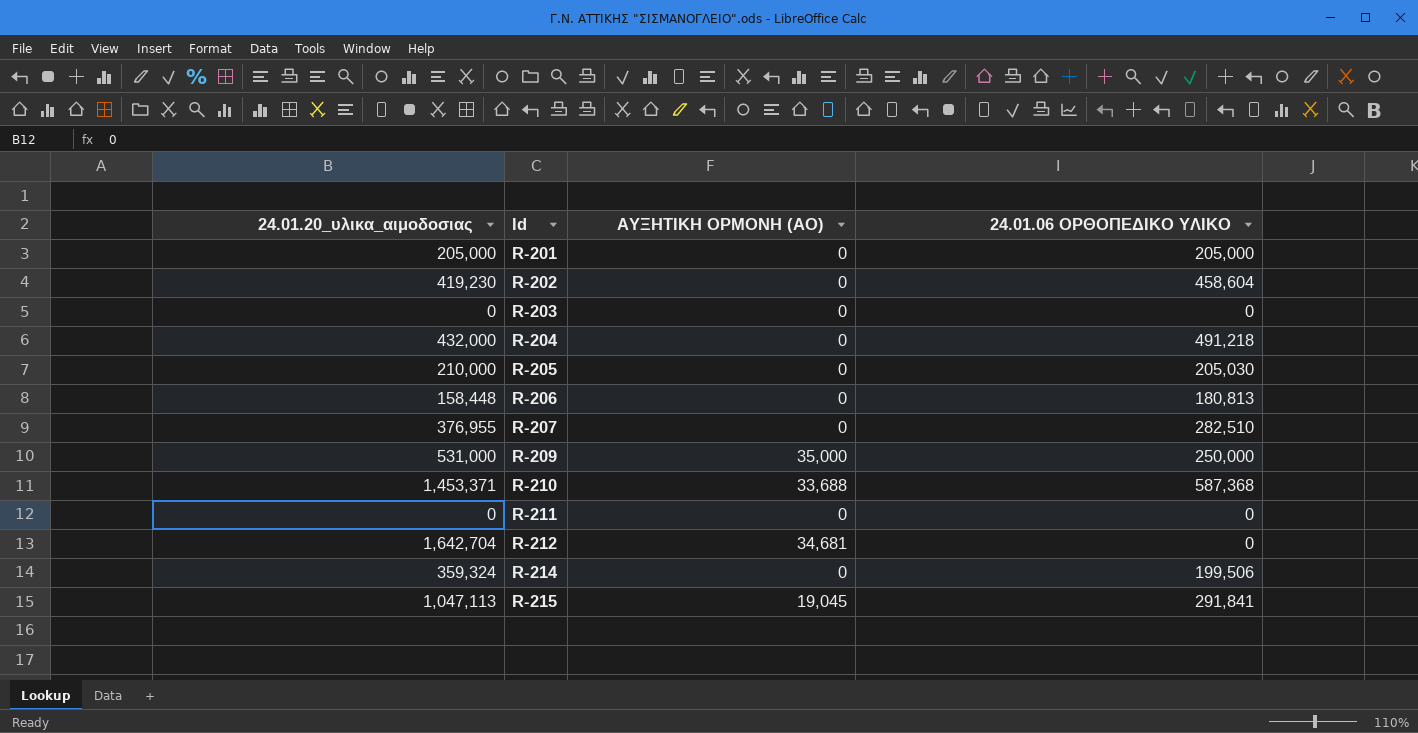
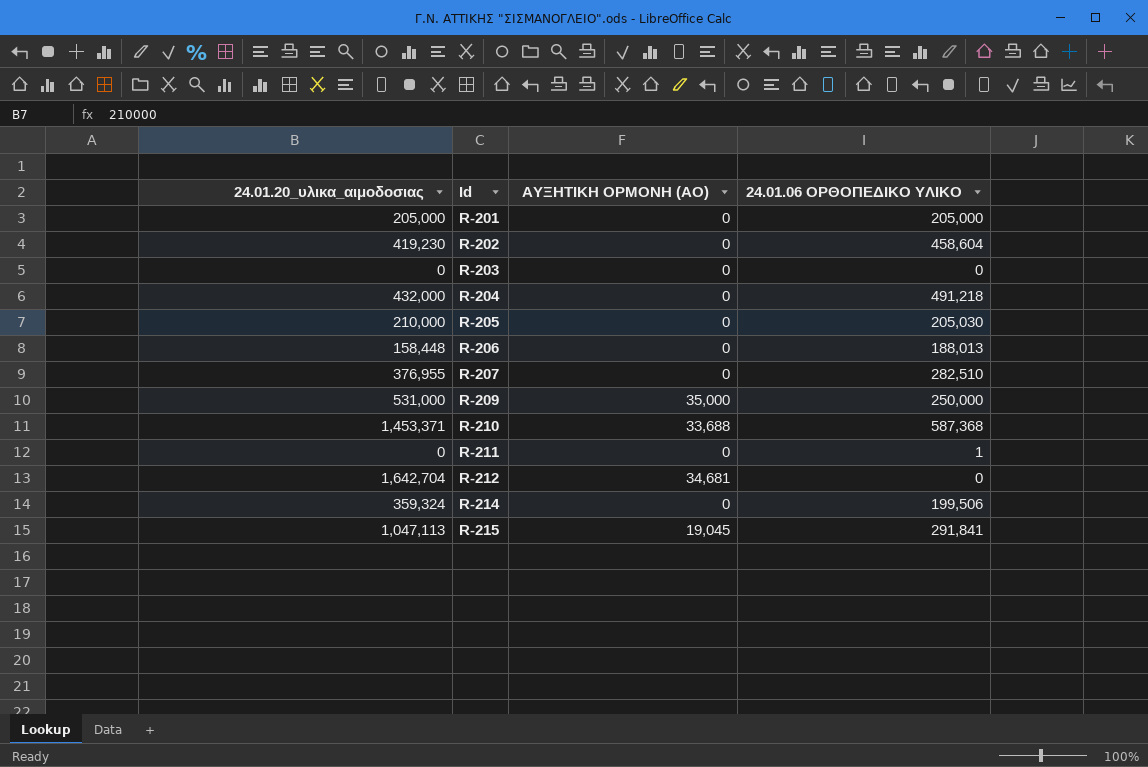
R-206 | 24.01.06 ΟΡΘΟΠΕΔΙΚΟ ΥΛΙΚΟ: 180,813 -> 188,013
R-211 | 24.01.06 ΟΡΘΟΠΕΔΙΚΟ ΥΛΙΚΟ: 0 -> 1

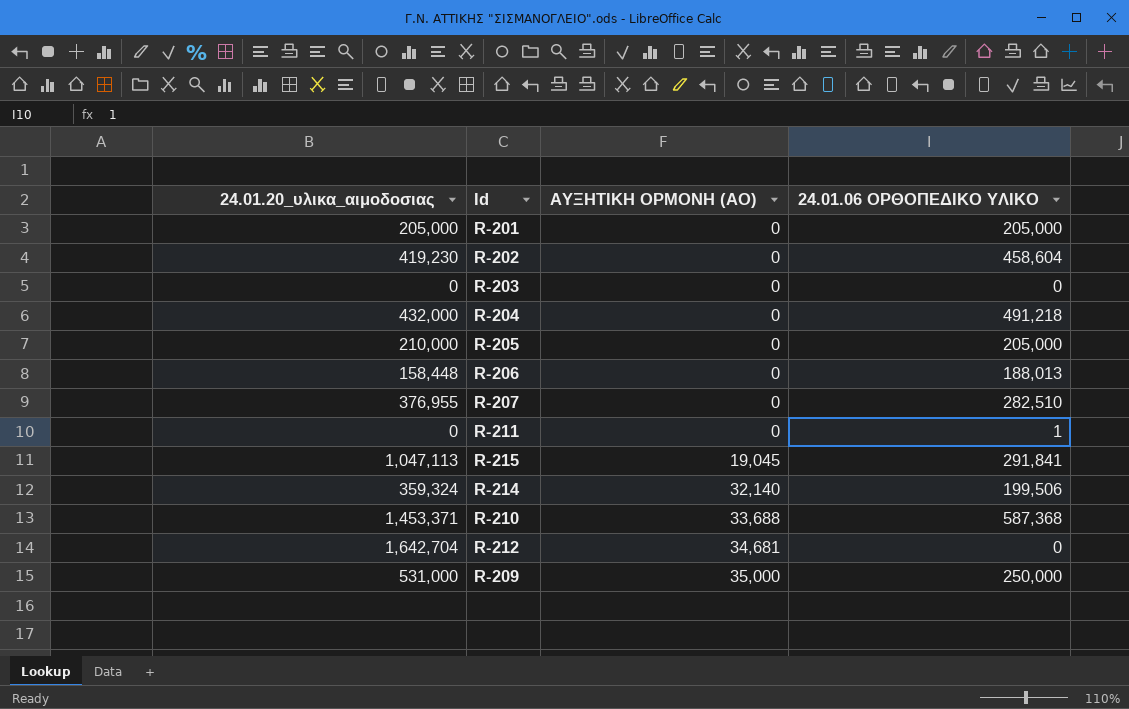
row order: Id ascending -> ΑΥΞΗΤΙΚΗ ΟΡΜΟΝΗ (ΑΟ) ascending
R-205 | 24.01.06 ΟΡΘΟΠΕΔΙΚΟ ΥΛΙΚΟ: 205,030 -> 205,000
R-214 | ΑΥΞΗΤΙΚΗ ΟΡΜΟΝΗ (ΑΟ): 0 -> 32,140

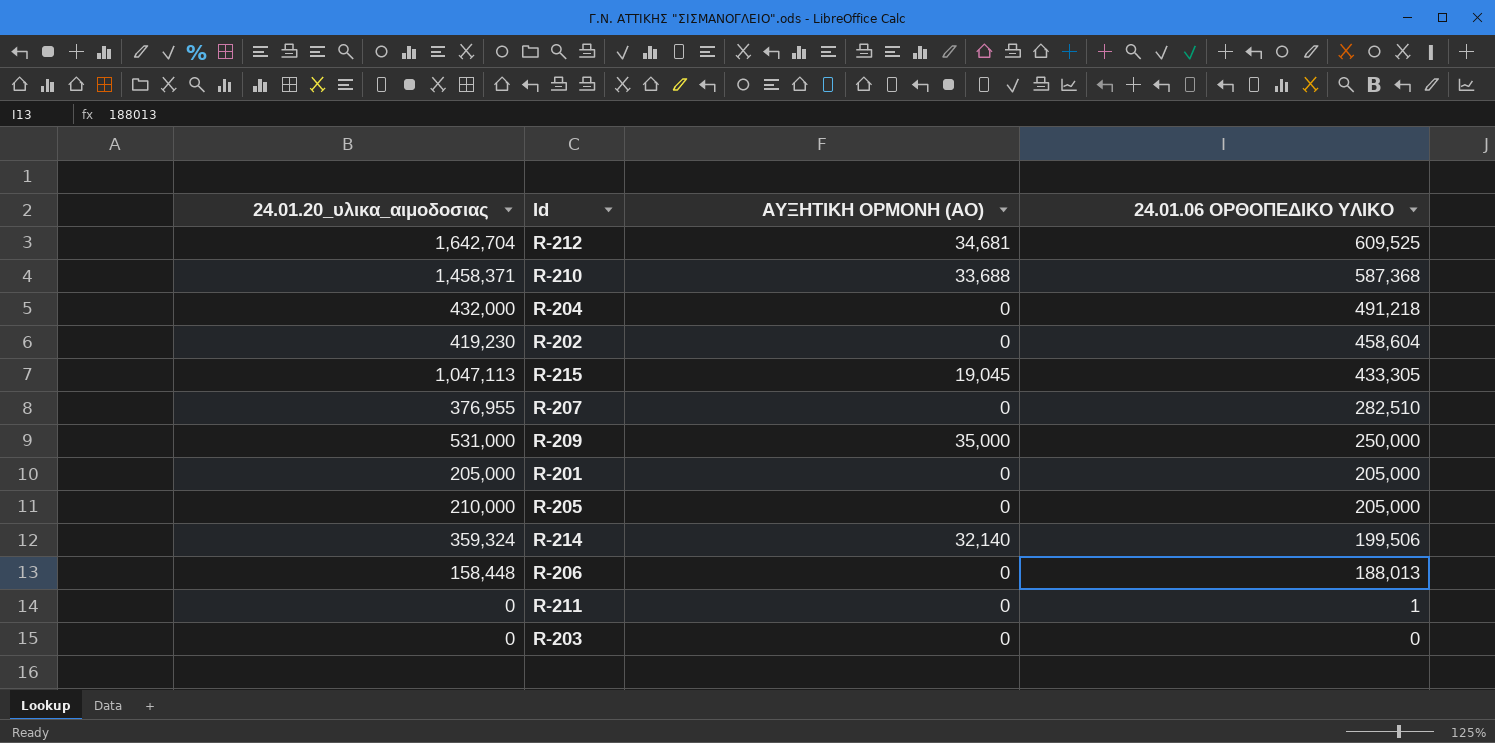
row order: ΑΥΞΗΤΙΚΗ ΟΡΜΟΝΗ (ΑΟ) ascending -> 24.01.06 ΟΡΘΟΠΕΔΙΚΟ ΥΛΙΚΟ descending
R-212 | 24.01.06 ΟΡΘΟΠΕΔΙΚΟ ΥΛΙΚΟ: 0 -> 609,525
R-210 | 24.01.20_υλικα_αιμοδοσιας: 1,453,371 -> 1,458,371
R-215 | 24.01.06 ΟΡΘΟΠΕΔΙΚΟ ΥΛΙΚΟ: 291,841 -> 433,305

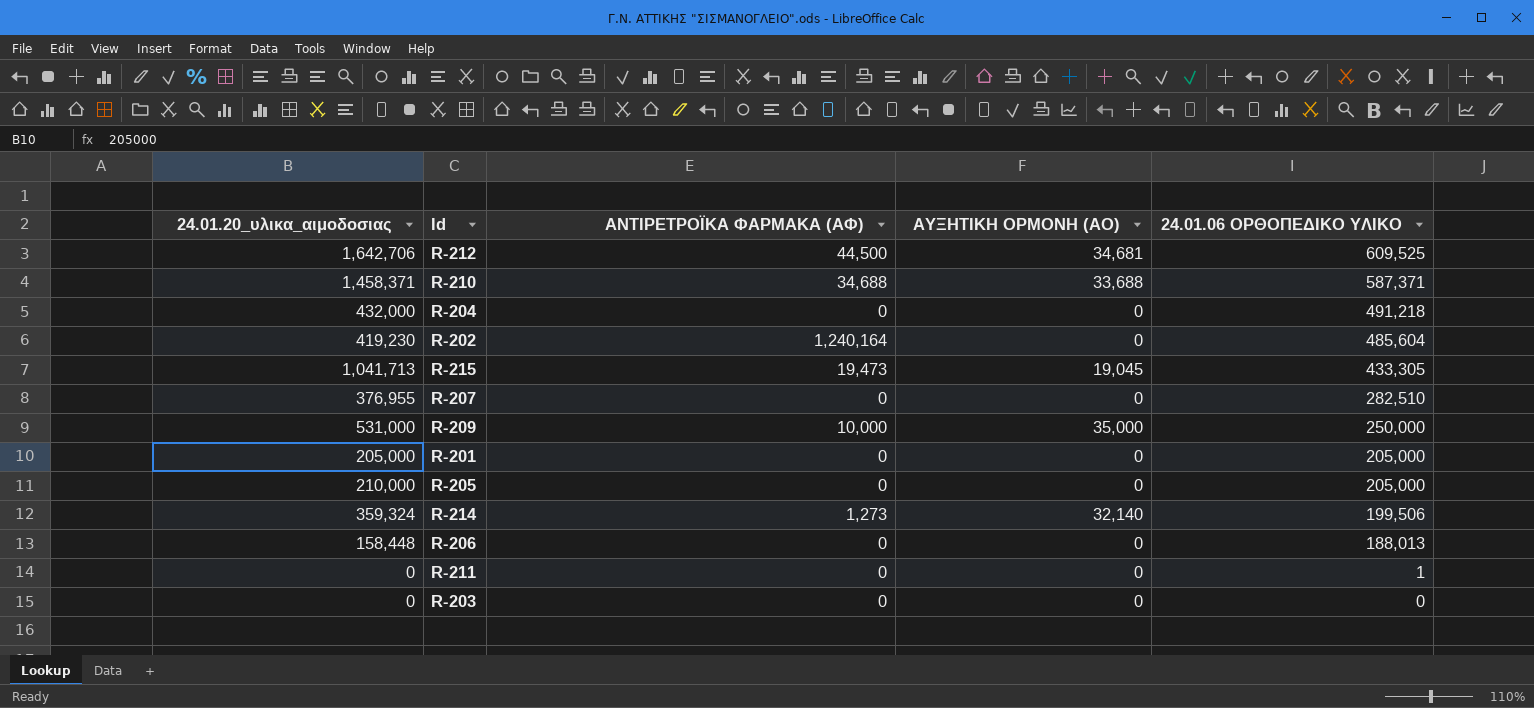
column ΑΝΤΙΡΕΤΡΟΪΚΑ ΦΑΡΜΑΚΑ (ΑΦ) | position: none -> 3
R-212 | 24.01.20_υλικα_αιμοδοσιας: 1,642,704 -> 1,642,706
R-210 | 24.01.06 ΟΡΘΟΠΕΔΙΚΟ ΥΛΙΚΟ: 587,368 -> 587,371
R-202 | 24.01.06 ΟΡΘΟΠΕΔΙΚΟ ΥΛΙΚΟ: 458,604 -> 485,604
R-215 | 24.01.20_υλικα_αιμοδοσιας: 1,047,113 -> 1,041,713

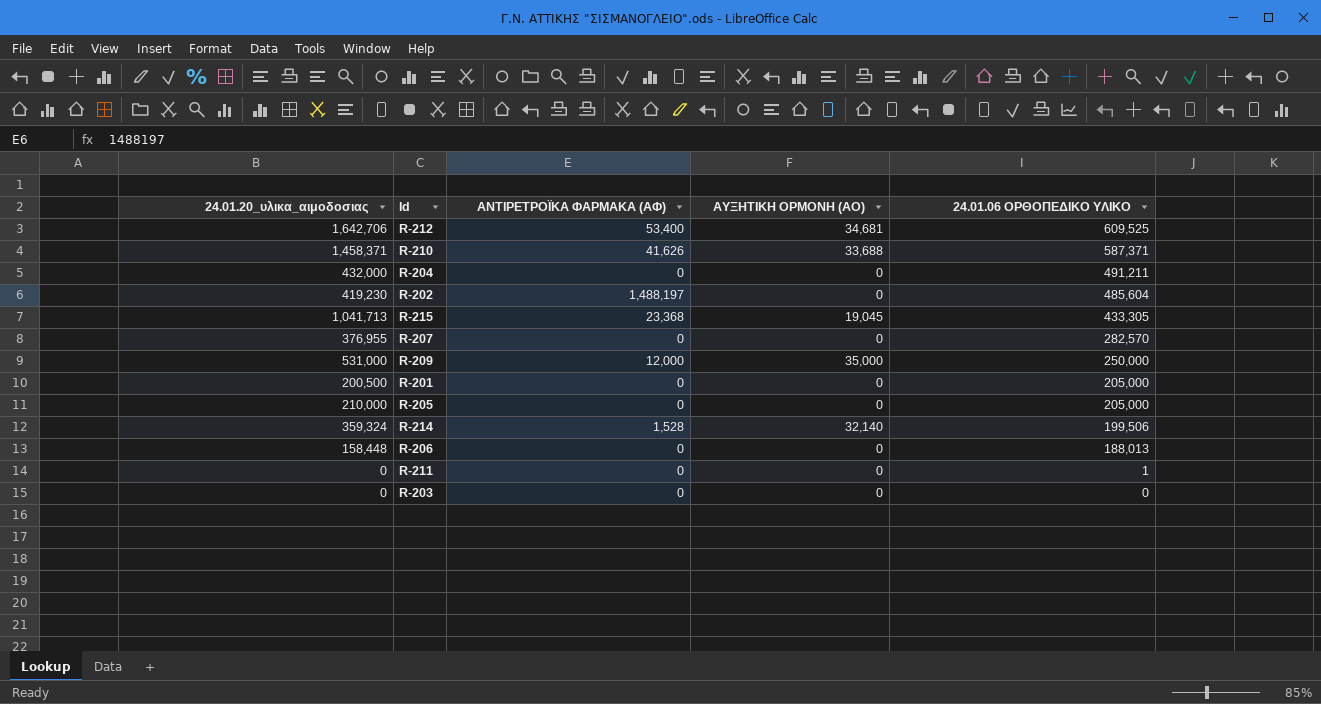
R-212 | ΑΝΤΙΡΕΤΡΟΪΚΑ ΦΑΡΜΑΚΑ (ΑΦ): 44,500 -> 53,400
R-210 | ΑΝΤΙΡΕΤΡΟΪΚΑ ΦΑΡΜΑΚΑ (ΑΦ): 34,688 -> 41,626
R-204 | 24.01.06 ΟΡΘΟΠΕΔΙΚΟ ΥΛΙΚΟ: 491,218 -> 491,211
R-202 | ΑΝΤΙΡΕΤΡΟΪΚΑ ΦΑΡΜΑΚΑ (ΑΦ): 1,240,164 -> 1,488,197
R-215 | ΑΝΤΙΡΕΤΡΟΪΚΑ ΦΑΡΜΑΚΑ (ΑΦ): 19,473 -> 23,368
R-207 | 24.01.06 ΟΡΘΟΠΕΔΙΚΟ ΥΛΙΚΟ: 282,510 -> 282,570
R-209 | ΑΝΤΙΡΕΤΡΟΪΚΑ ΦΑΡΜΑΚΑ (ΑΦ): 10,000 -> 12,000
R-201 | 24.01.20_υλικα_αιμοδοσιας: 205,000 -> 200,500
R-214 | ΑΝΤΙΡΕΤΡΟΪΚΑ ΦΑΡΜΑΚΑ (ΑΦ): 1,273 -> 1,528

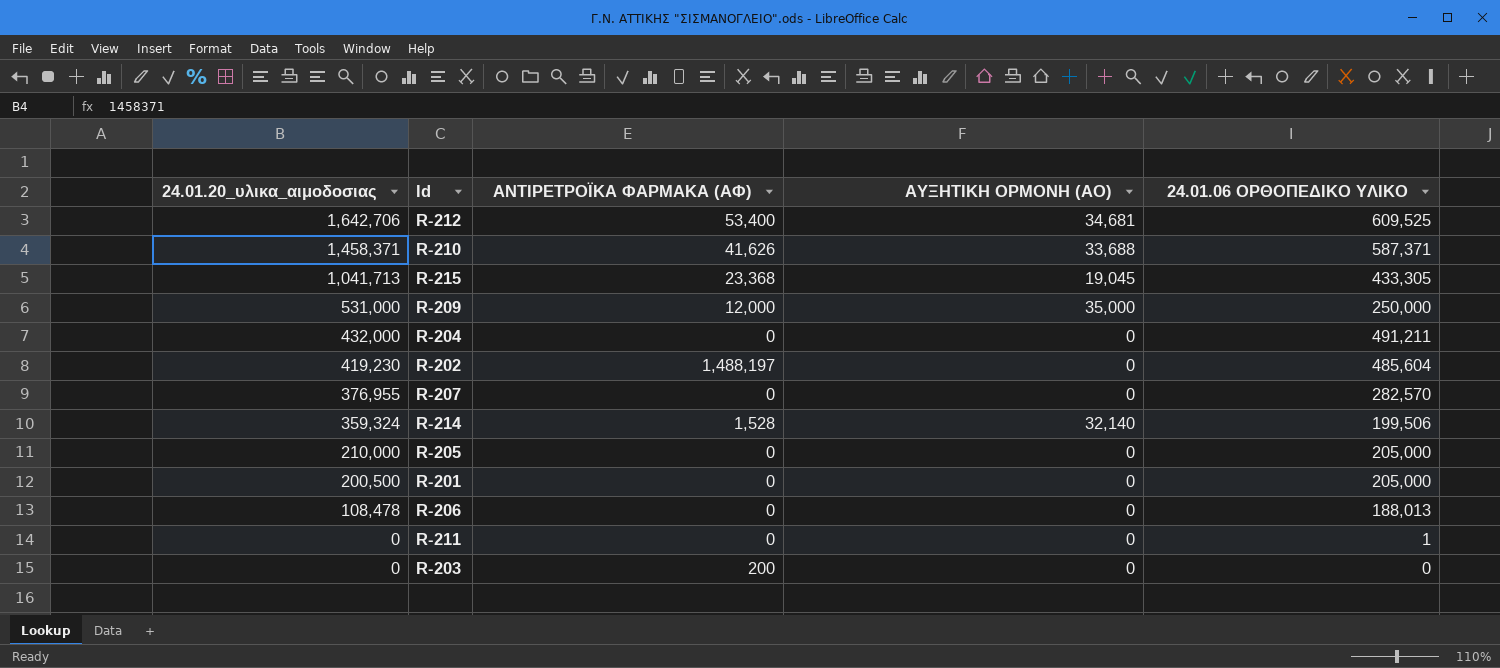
row order: 24.01.06 ΟΡΘΟΠΕΔΙΚΟ ΥΛΙΚΟ descending -> 24.01.20_υλικα_αιμοδοσιας descending
R-206 | 24.01.20_υλικα_αιμοδοσιας: 158,448 -> 108,478
R-203 | ΑΝΤΙΡΕΤΡΟΪΚΑ ΦΑΡΜΑΚΑ (ΑΦ): 0 -> 200

